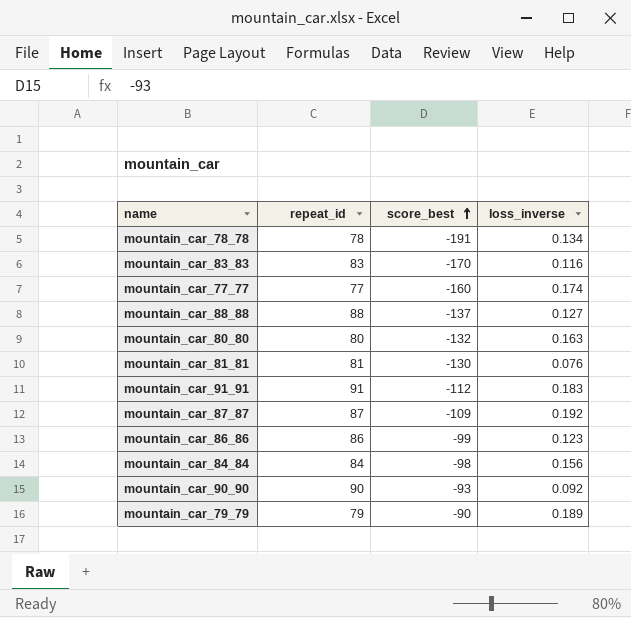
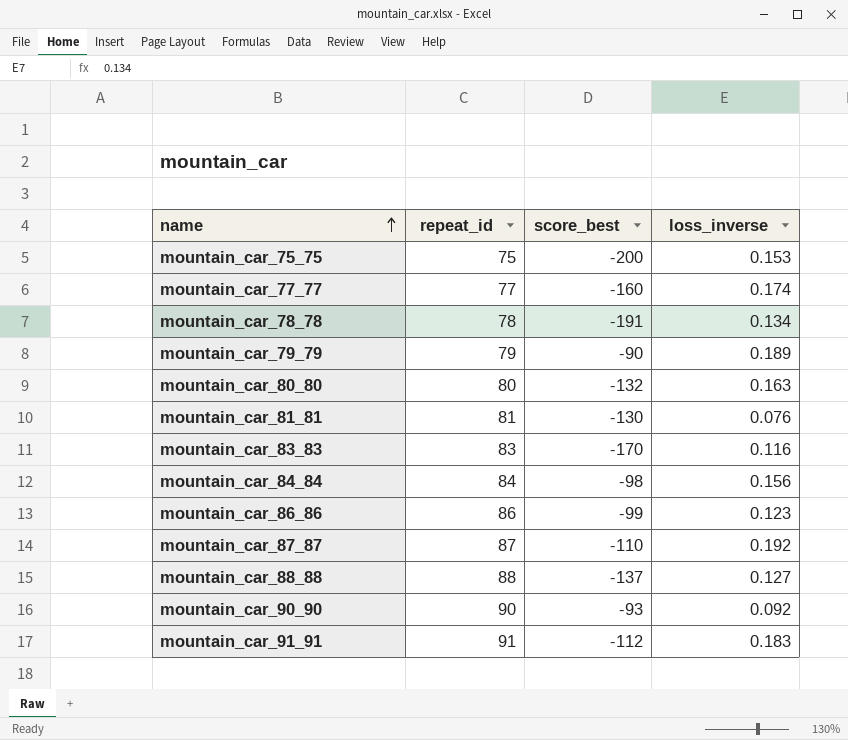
row order: score_best ascending -> name ascending
row mountain_car_75_75: none -> 75 | -200 | 0.153
mountain_car_87_87 | score_best: -109 -> -110

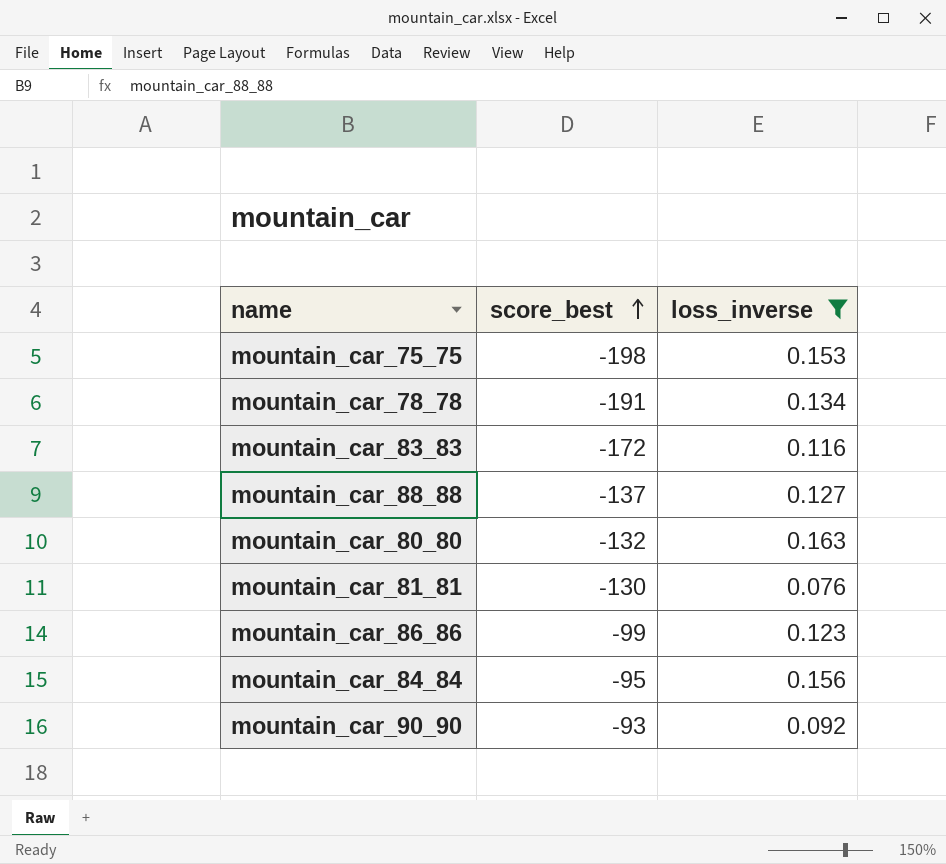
filter: none -> loss_inverse <= 0.163
row order: name ascending -> score_best ascending
column repeat_id | position: 2 -> none
mountain_car_75_75 | score_best: -200 -> -198
mountain_car_83_83 | score_best: -170 -> -172
mountain_car_84_84 | score_best: -98 -> -95

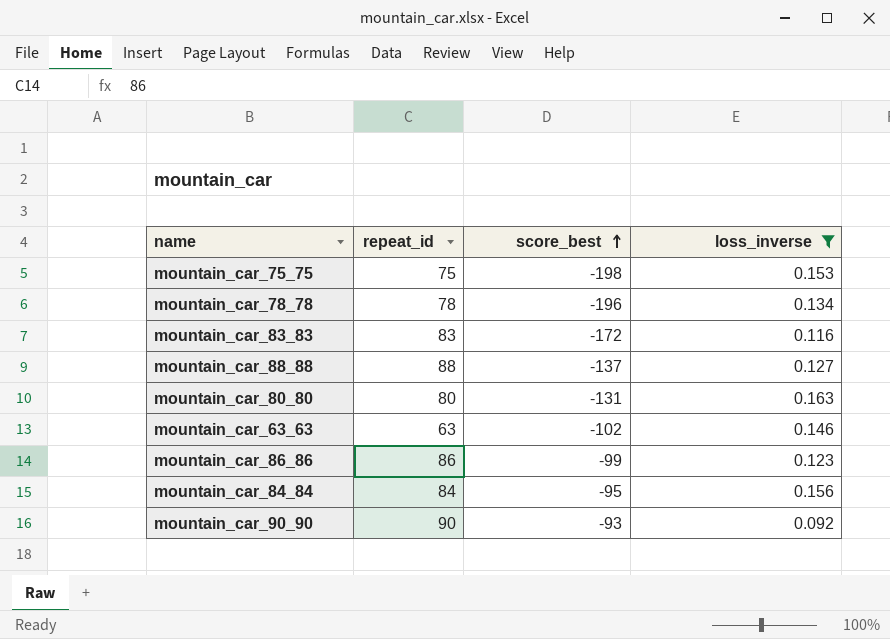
column repeat_id | position: none -> 2
row mountain_car_81_81: -130 | 0.076 -> none
mountain_car_78_78 | score_best: -191 -> -196
mountain_car_80_80 | score_best: -132 -> -131
row mountain_car_63_63: none -> 63 | -102 | 0.146

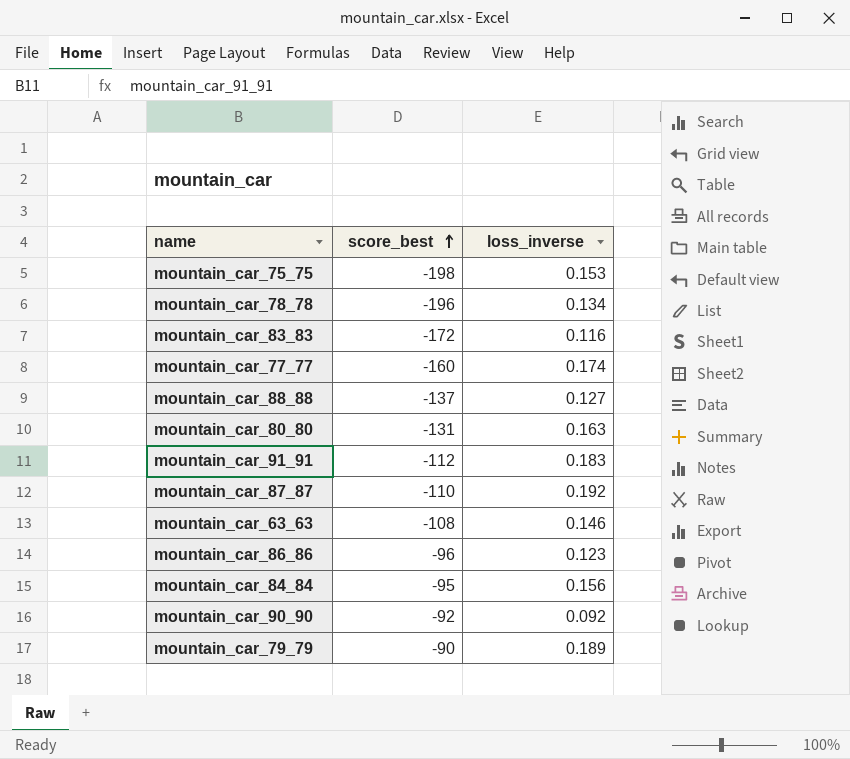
filter: loss_inverse <= 0.163 -> none
column repeat_id | position: 2 -> none
mountain_car_63_63 | score_best: -102 -> -108
mountain_car_86_86 | score_best: -99 -> -96
mountain_car_90_90 | score_best: -93 -> -92

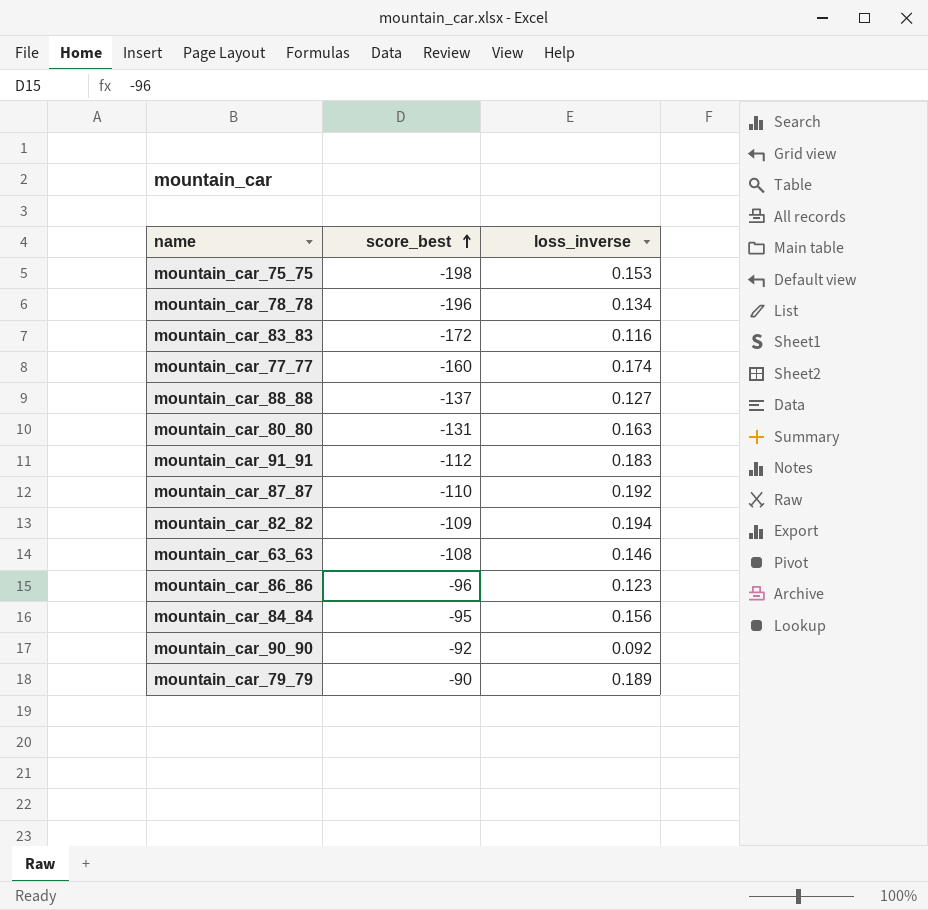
row mountain_car_82_82: none -> -109 | 0.194

